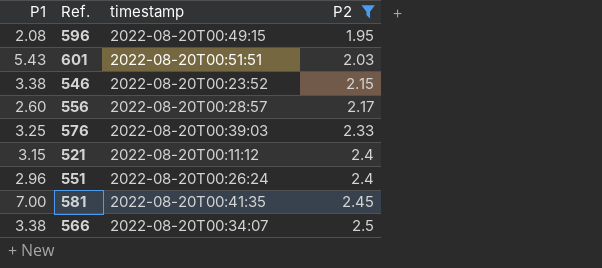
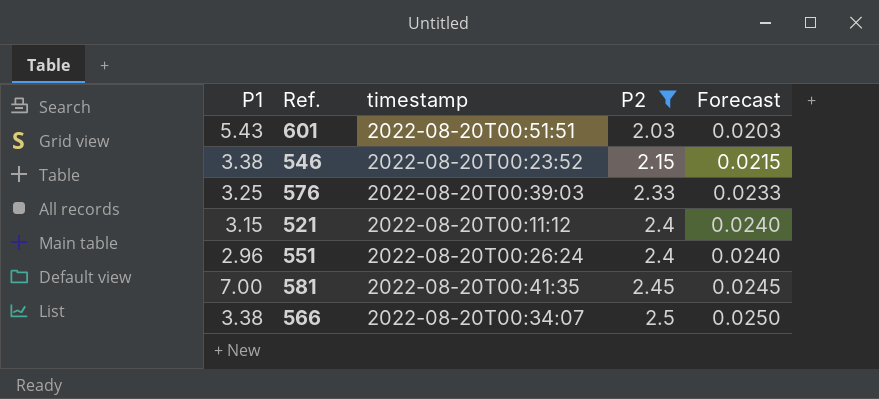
column Forecast | formula: none -> [P2] * 0.01
row 596: 2.08 | 2022-08-20T00:49:15 | 1.95 -> none
row 556: 2.60 | 2022-08-20T00:28:57 | 2.17 -> none

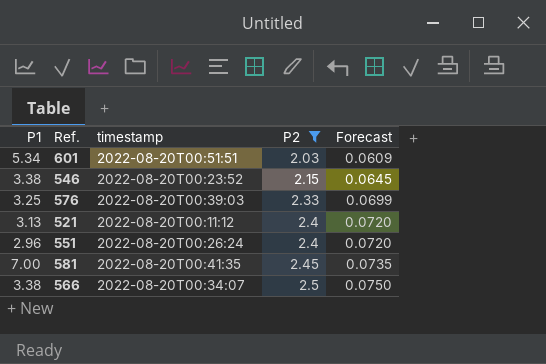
column Forecast | formula: [P2] * 0.01 -> [P2] * 0.03
601 | P1: 5.43 -> 5.34
521 | P1: 3.15 -> 3.13

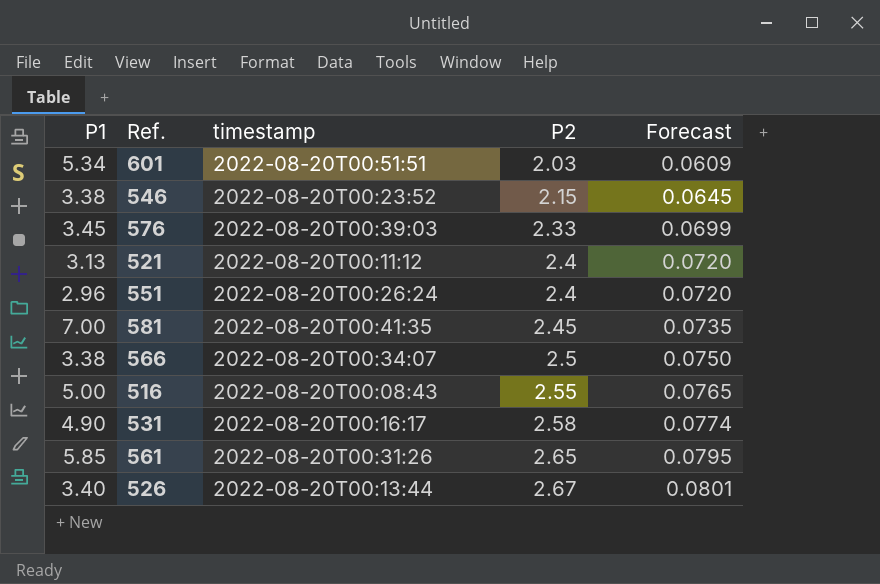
filter: P2 <= 2.5 -> none
576 | P1: 3.25 -> 3.45

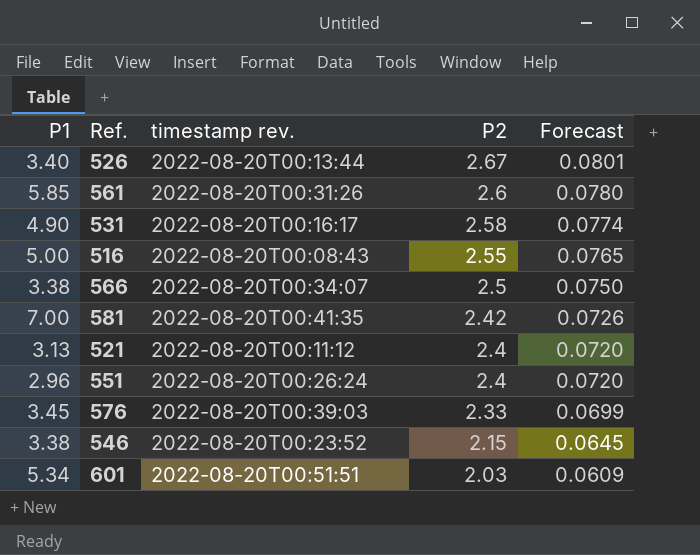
row order: P2 ascending -> P2 descending
column name: timestamp -> timestamp rev.
561 | P2: 2.65 -> 2.6
561 | Forecast: 0.0795 -> 0.0780
581 | P2: 2.45 -> 2.42
581 | Forecast: 0.0735 -> 0.0726

